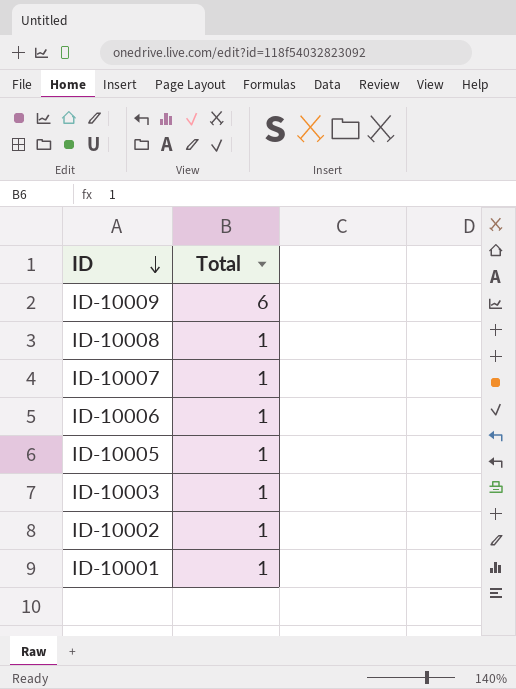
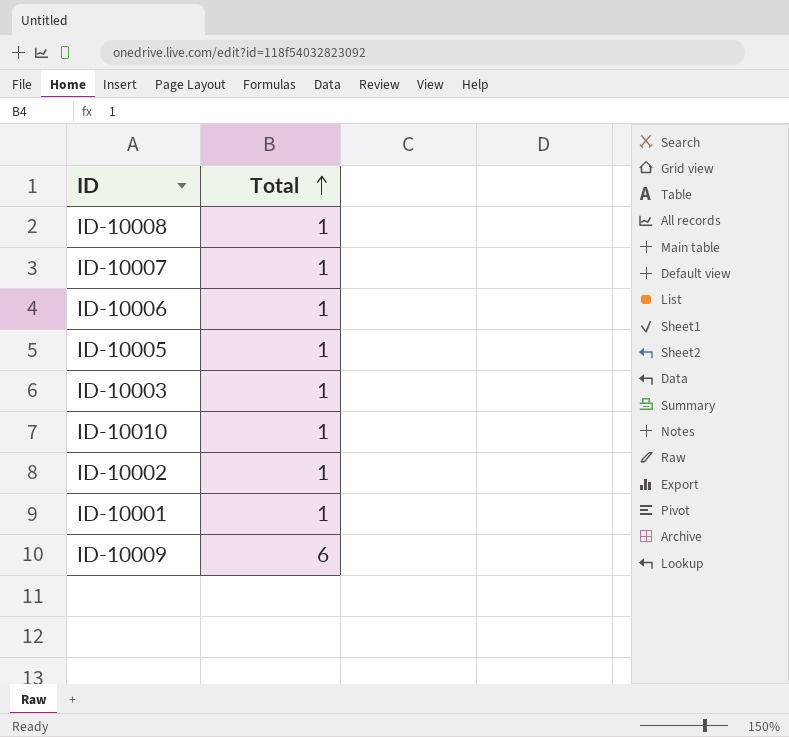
row order: ID descending -> Total ascending
row ID-10010: none -> 1

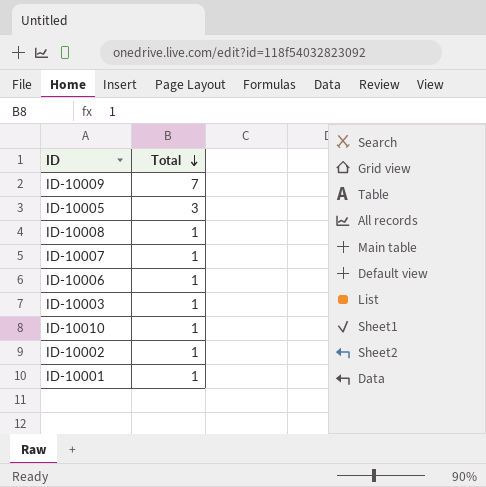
row order: Total ascending -> Total descending
ID-10009 | Total: 6 -> 7
ID-10005 | Total: 1 -> 3

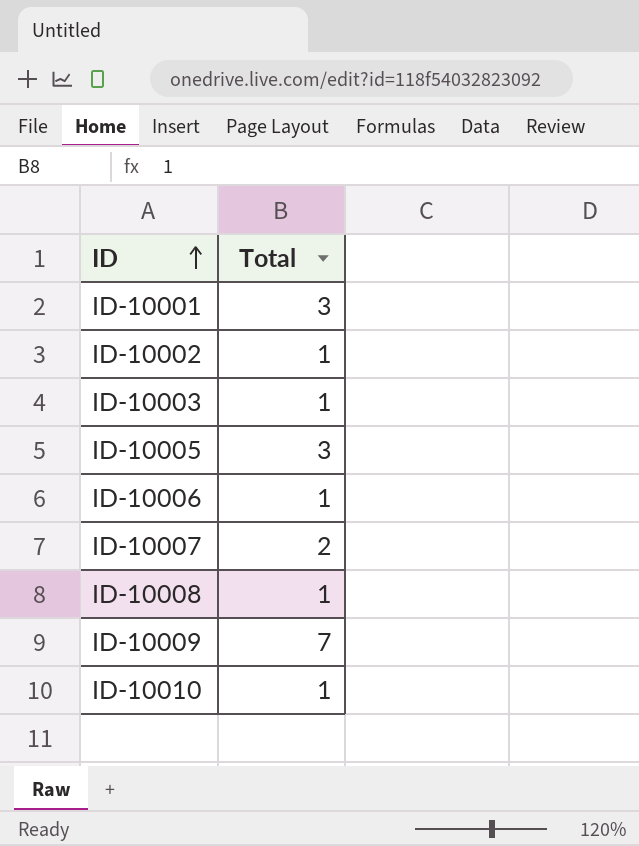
row order: Total descending -> ID ascending
ID-10001 | Total: 1 -> 3
ID-10007 | Total: 1 -> 2

